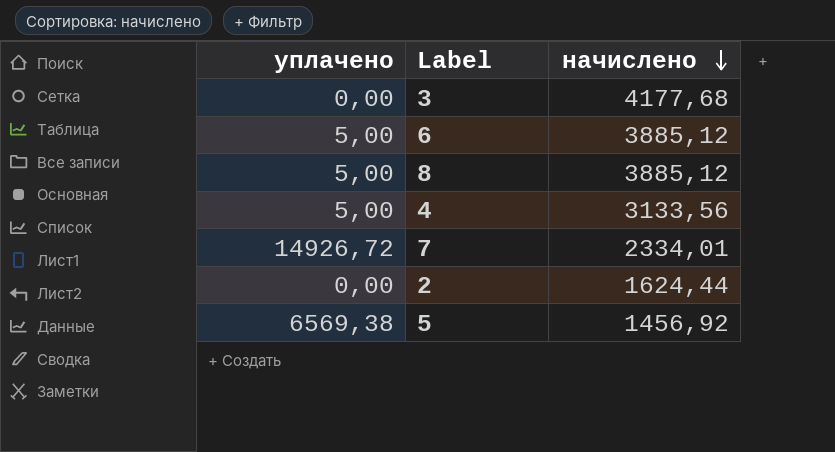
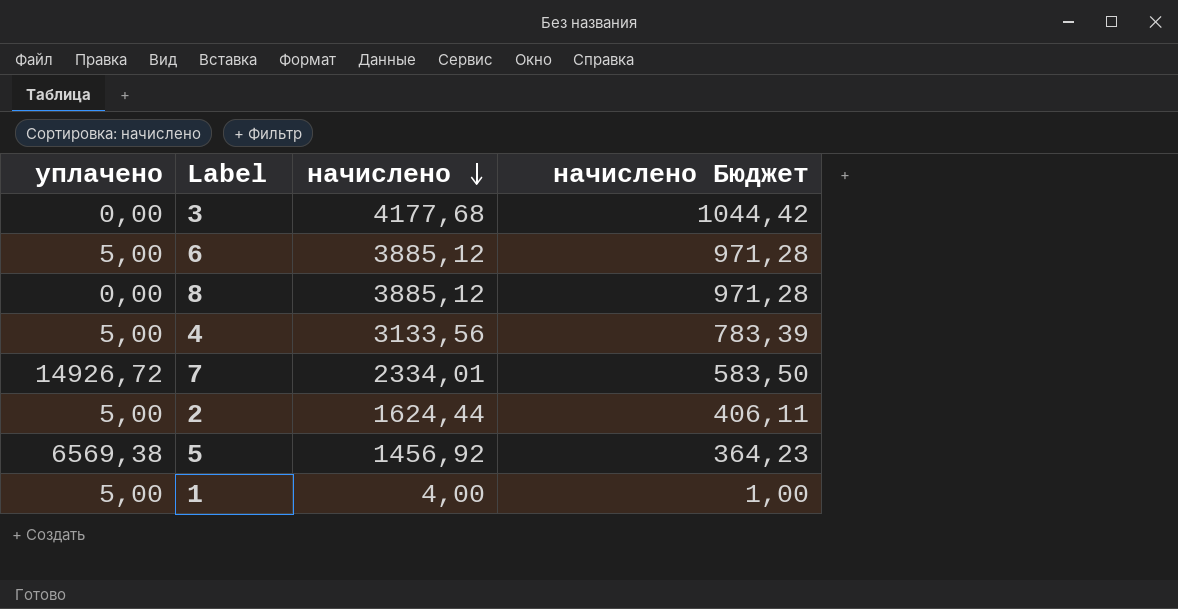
column начислено Бюджет | formula: none -> [начислено] * 0,25
8 | уплачено: 5,00 -> 0,00
2 | уплачено: 0,00 -> 5,00
row 1: none -> 5,00 | 4,00 | 1,00

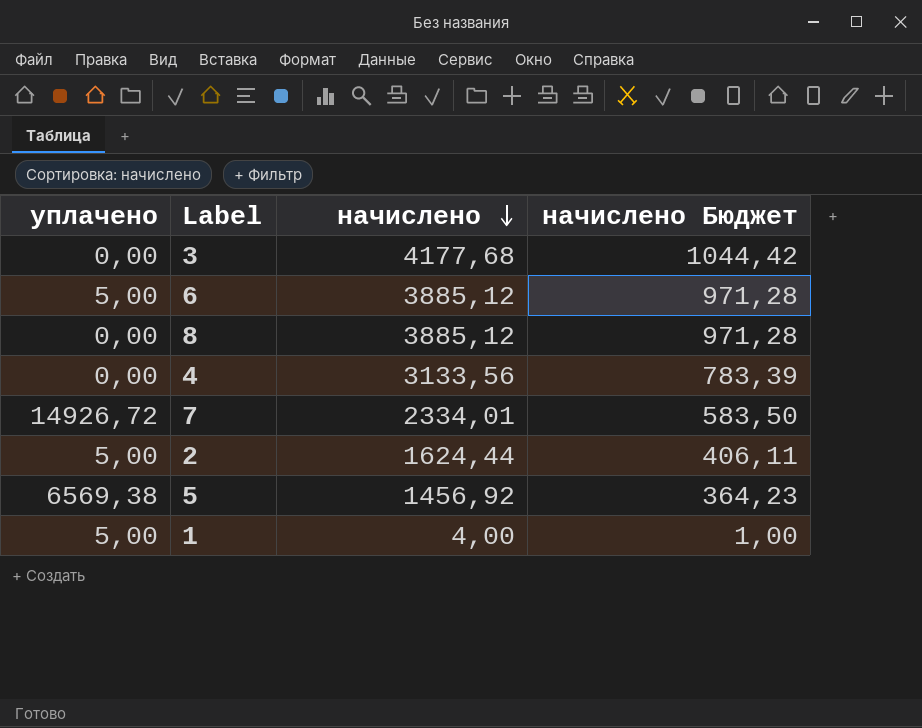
4 | уплачено: 5,00 -> 0,00

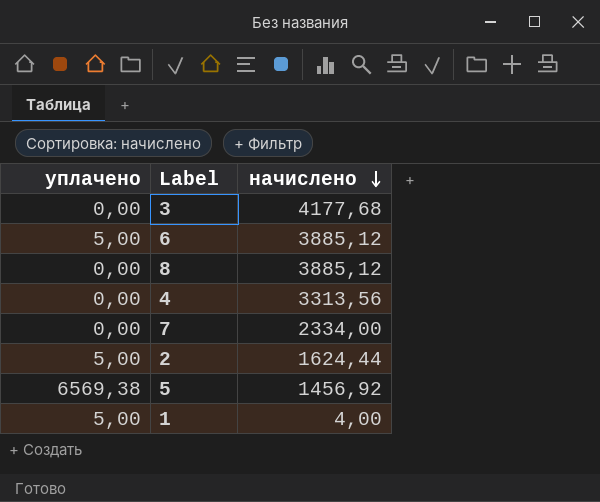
column начислено Бюджет | formula: [начислено] * 0,25 -> none
4 | начислено: 3133,56 -> 3313,56
7 | уплачено: 14926,72 -> 0,00
7 | начислено: 2334,01 -> 2334,00

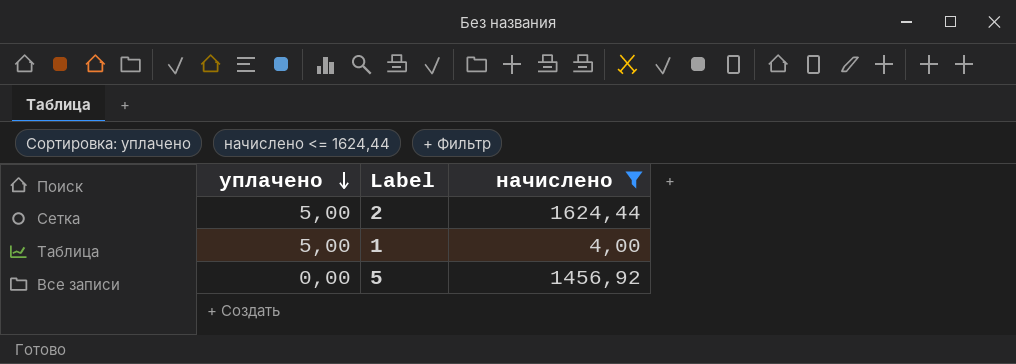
filter: none -> начислено <= 1624,44
row order: начислено descending -> уплачено descending
5 | уплачено: 6569,38 -> 0,00

